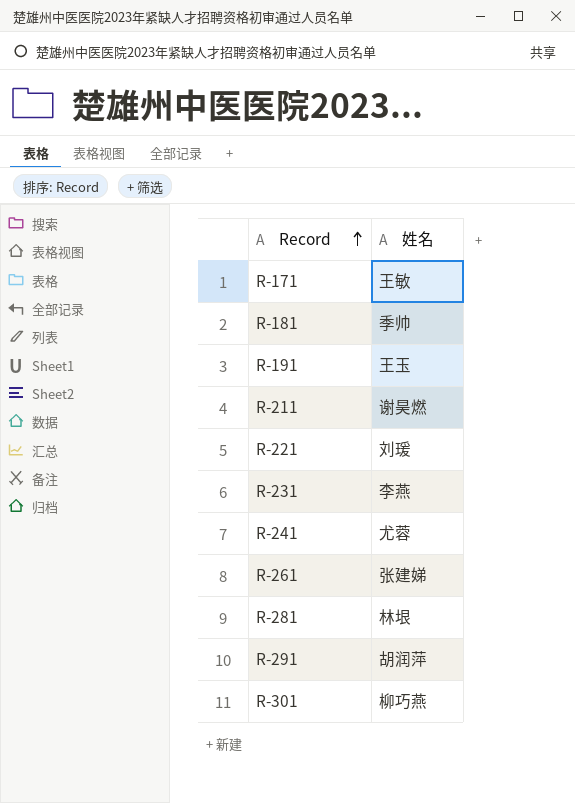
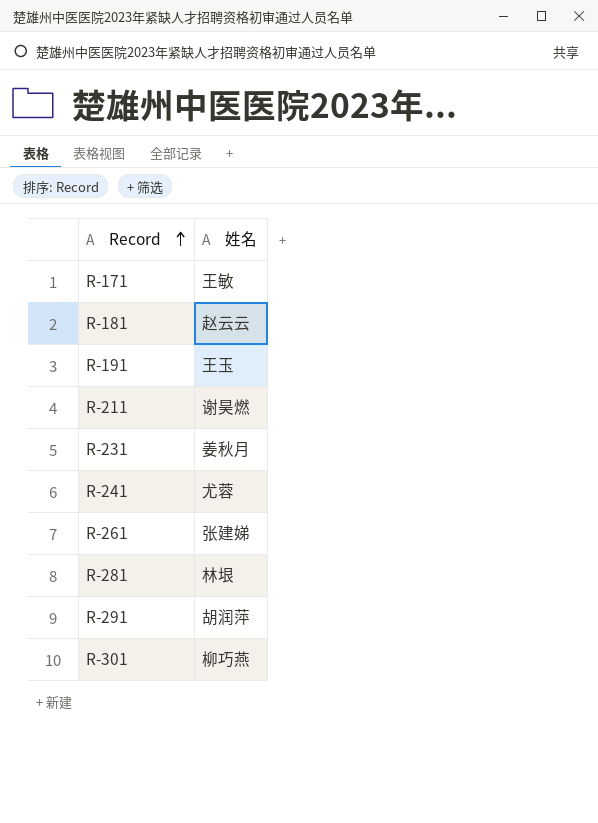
row R-221: 刘瑗 -> none
R-181 | 姓名: 季帅 -> 赵云云
R-231 | 姓名: 李燕 -> 姜秋月

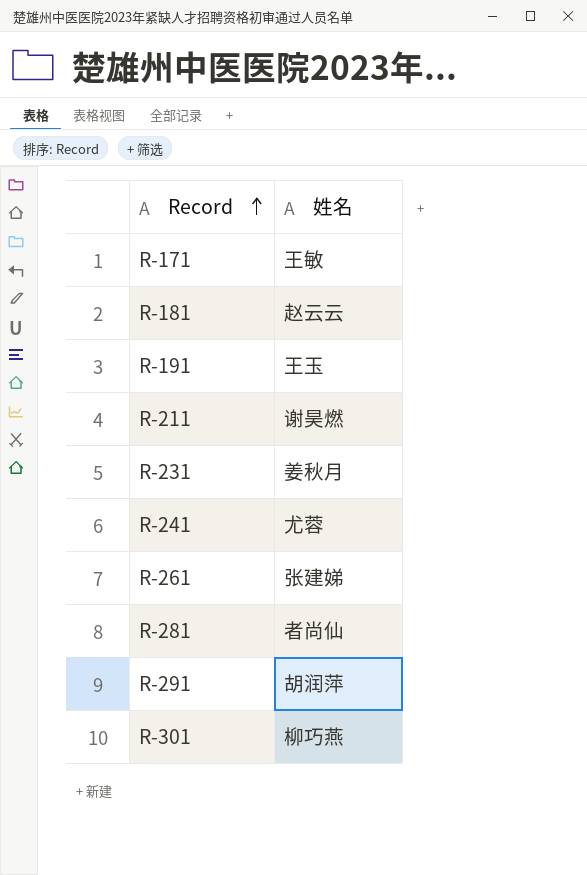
R-281 | 姓名: 林垠 -> 者尚仙

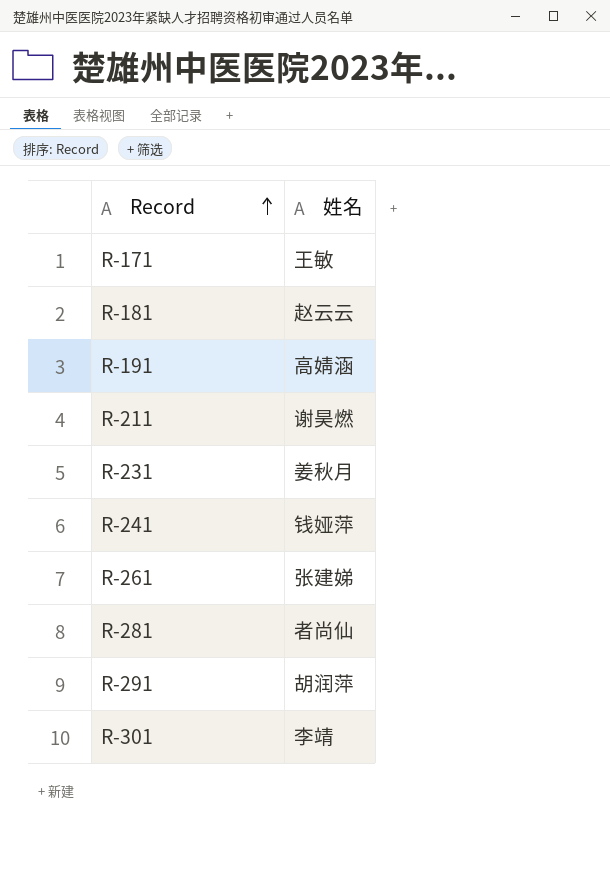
R-191 | 姓名: 王玉 -> 高婧涵
R-241 | 姓名: 尤蓉 -> 钱娅萍
R-301 | 姓名: 柳巧燕 -> 李靖

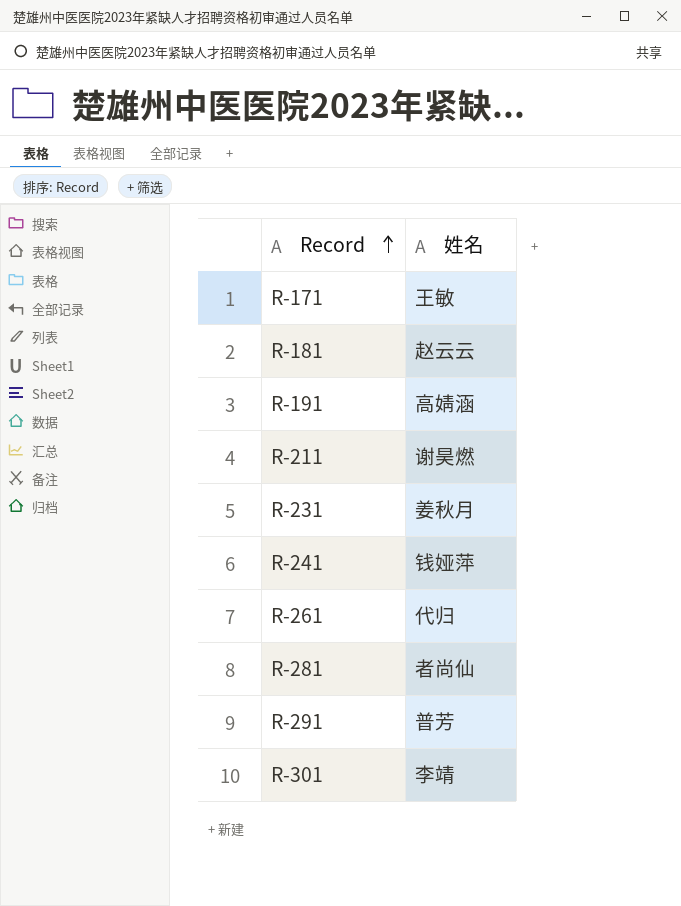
R-261 | 姓名: 张建娣 -> 代归
R-291 | 姓名: 胡润萍 -> 普芳

